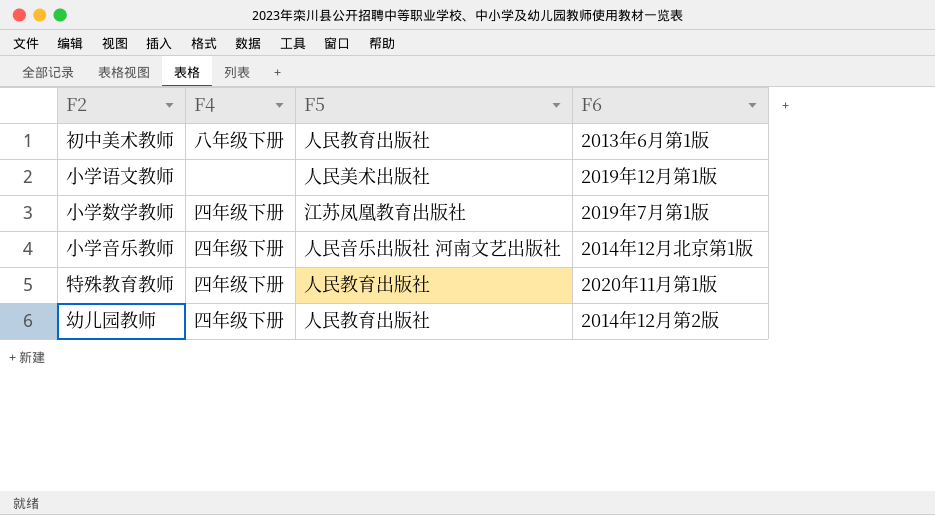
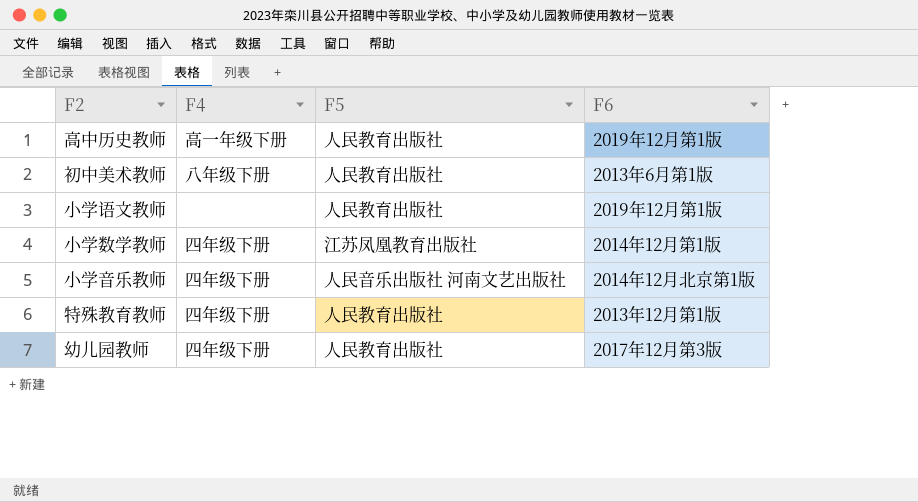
row 高中历史教师: none -> 高一年级下册 | 人民教育出版社 | 2019年12月第1版
小学语文教师 | F5: 人民美术出版社 -> 人民教育出版社
小学数学教师 | F6: 2019年7月第1版 -> 2014年12月第1版
特殊教育教师 | F6: 2020年11月第1版 -> 2013年12月第1版
幼儿园教师 | F6: 2014年12月第2版 -> 2017年12月第3版

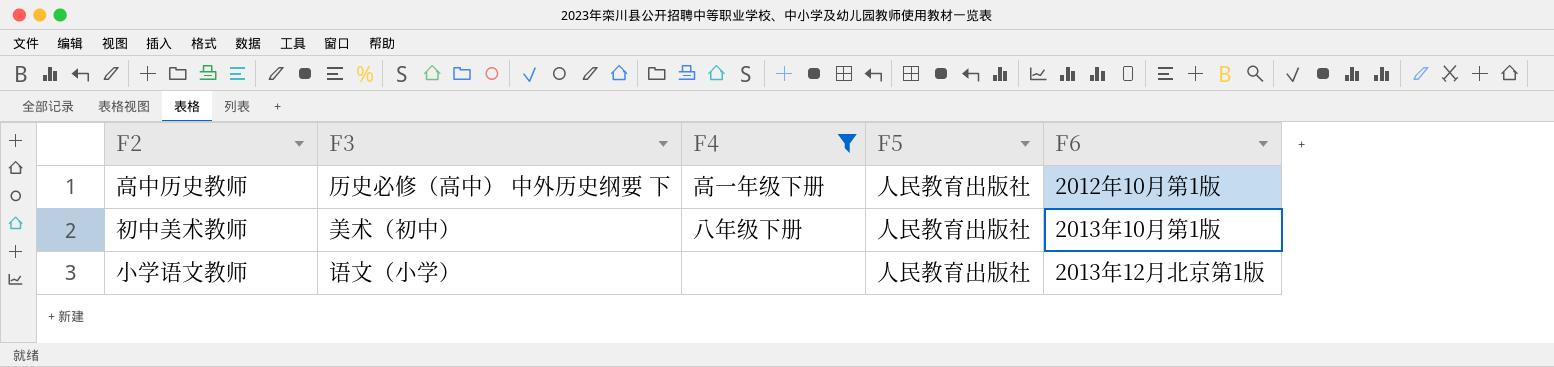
filter: none -> F4 != 四年级下册
column F3 | position: none -> 2
高中历史教师 | F6: 2019年12月第1版 -> 2012年10月第1版
初中美术教师 | F6: 2013年6月第1版 -> 2013年10月第1版
小学语文教师 | F6: 2019年12月第1版 -> 2013年12月北京第1版

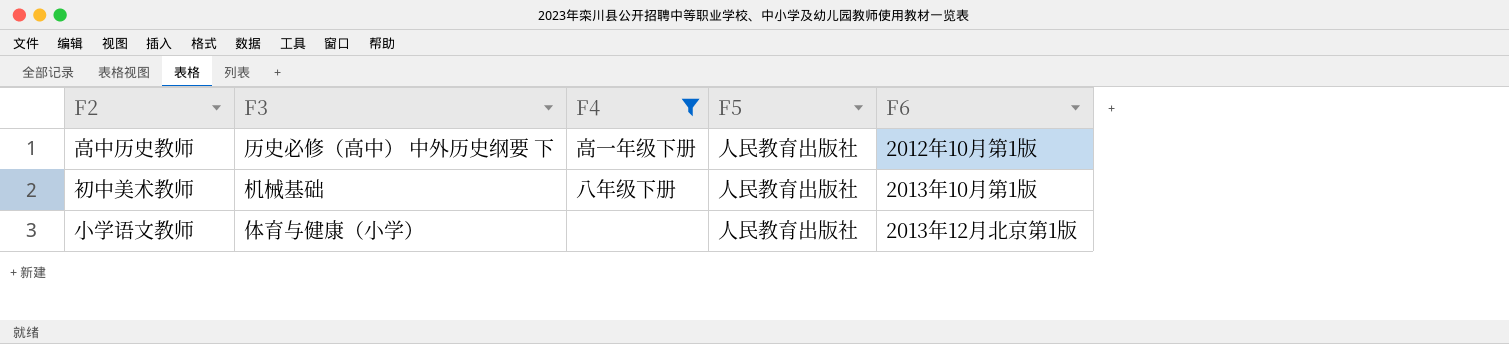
初中美术教师 | F3: 美术（初中） -> 机械基础
小学语文教师 | F3: 语文（小学） -> 体育与健康（小学）

